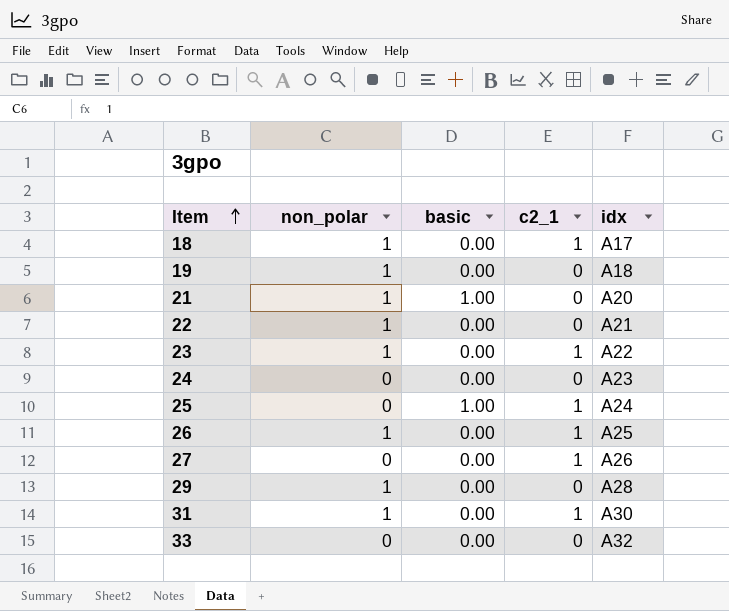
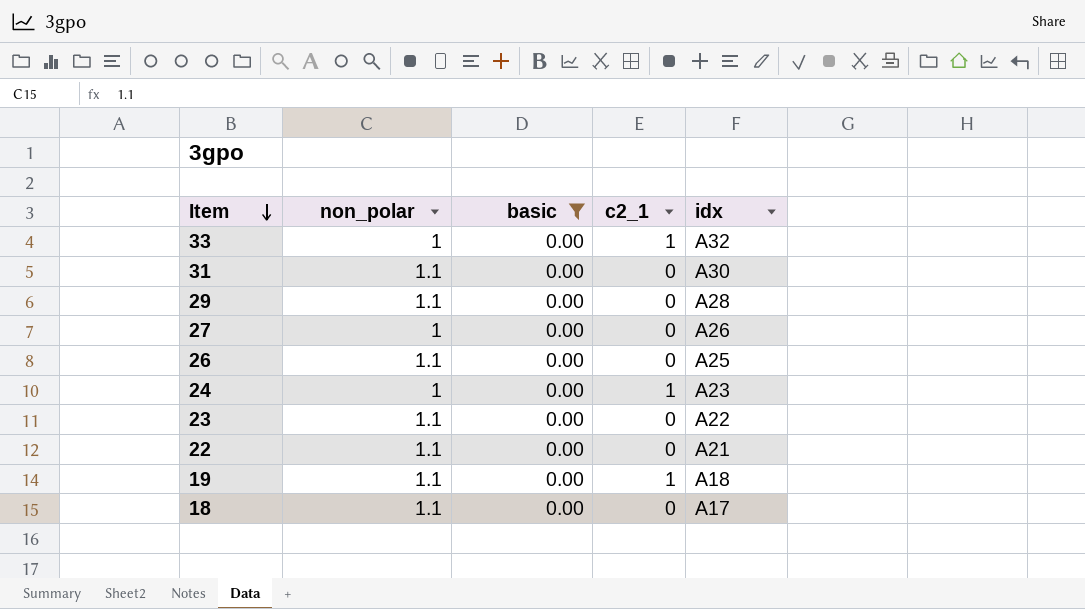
filter: none -> basic = 0.00
row order: Item ascending -> Item descending
33 | non_polar: 0 -> 1
33 | c2_1: 0 -> 1
31 | non_polar: 1 -> 1.1
31 | c2_1: 1 -> 0
29 | non_polar: 1 -> 1.1
27 | non_polar: 0 -> 1
27 | c2_1: 1 -> 0
26 | non_polar: 1 -> 1.1
26 | c2_1: 1 -> 0
24 | non_polar: 0 -> 1
24 | c2_1: 0 -> 1
23 | non_polar: 1 -> 1.1
23 | c2_1: 1 -> 0
22 | non_polar: 1 -> 1.1
19 | non_polar: 1 -> 1.1
19 | c2_1: 0 -> 1
18 | non_polar: 1 -> 1.1
18 | c2_1: 1 -> 0

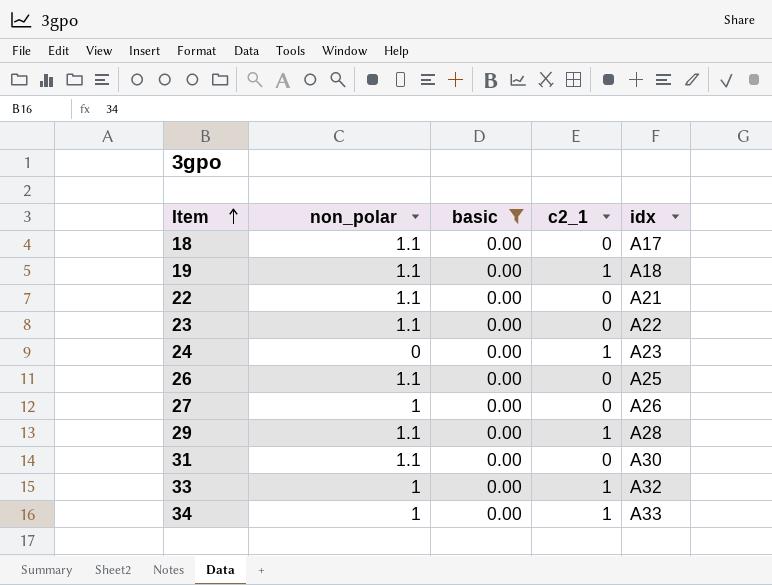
row order: Item descending -> Item ascending
24 | non_polar: 1 -> 0
29 | c2_1: 0 -> 1
row 34: none -> 1 | 0.00 | 1 | A33

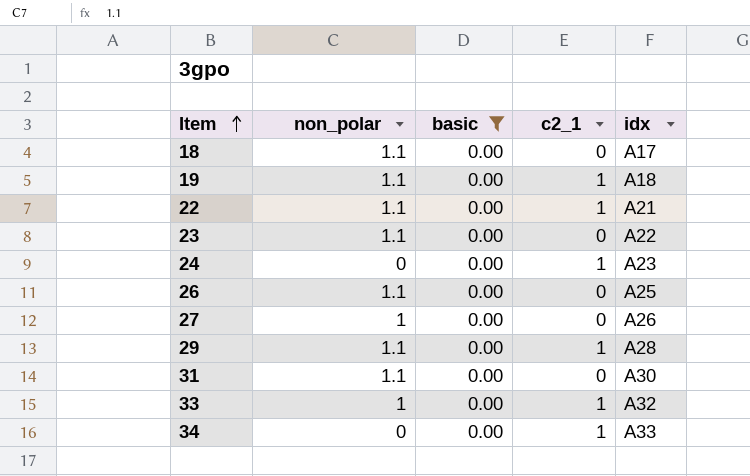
22 | c2_1: 0 -> 1
34 | non_polar: 1 -> 0

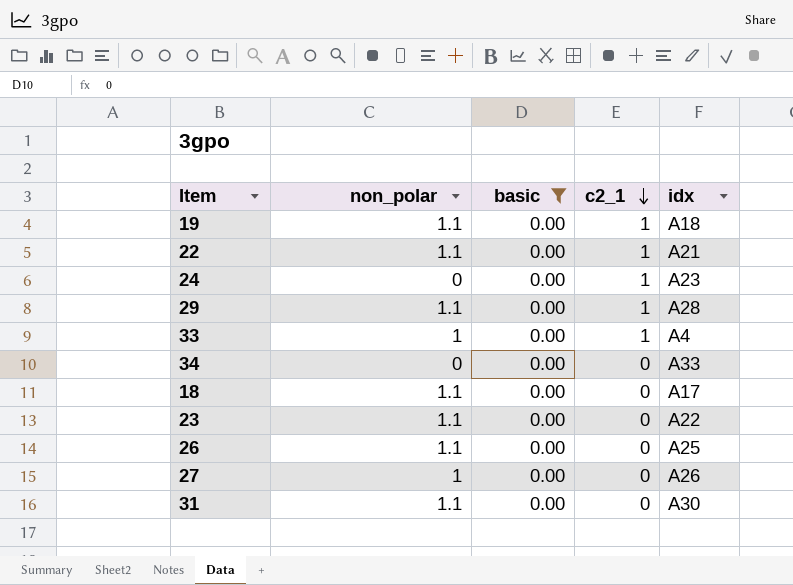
row order: Item ascending -> c2_1 descending
33 | idx: A32 -> A4
34 | c2_1: 1 -> 0

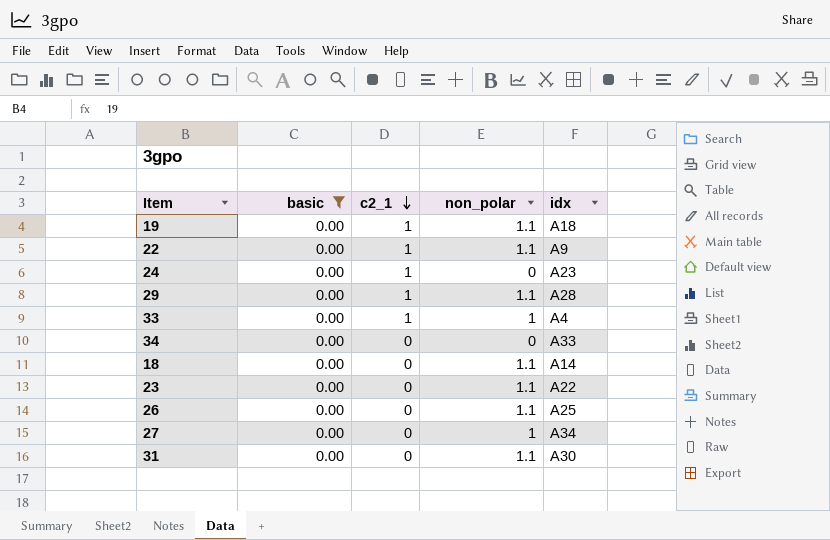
column non_polar | position: 2 -> 4
22 | idx: A21 -> A9
18 | idx: A17 -> A14
27 | idx: A26 -> A34

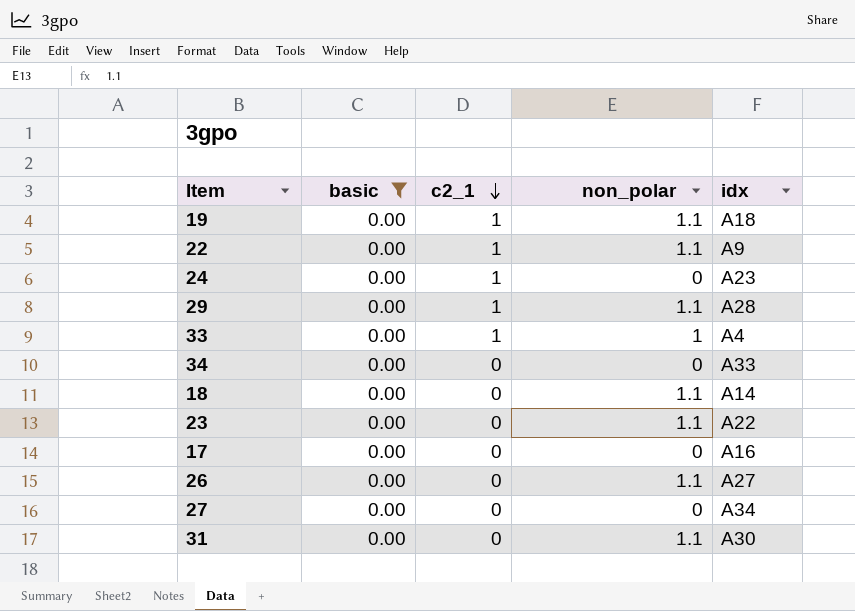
row 17: none -> 0.00 | 0 | 0 | A16
26 | idx: A25 -> A27
27 | non_polar: 1 -> 0

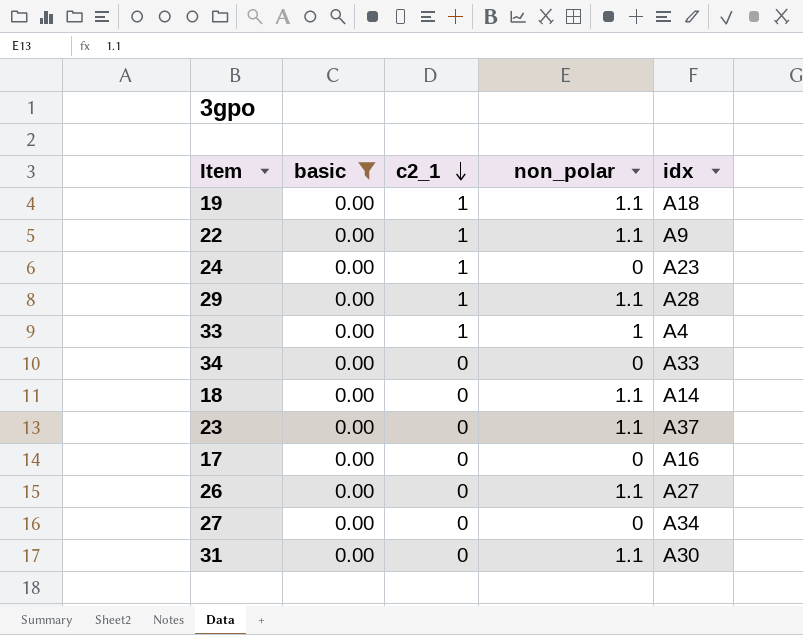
23 | idx: A22 -> A37

